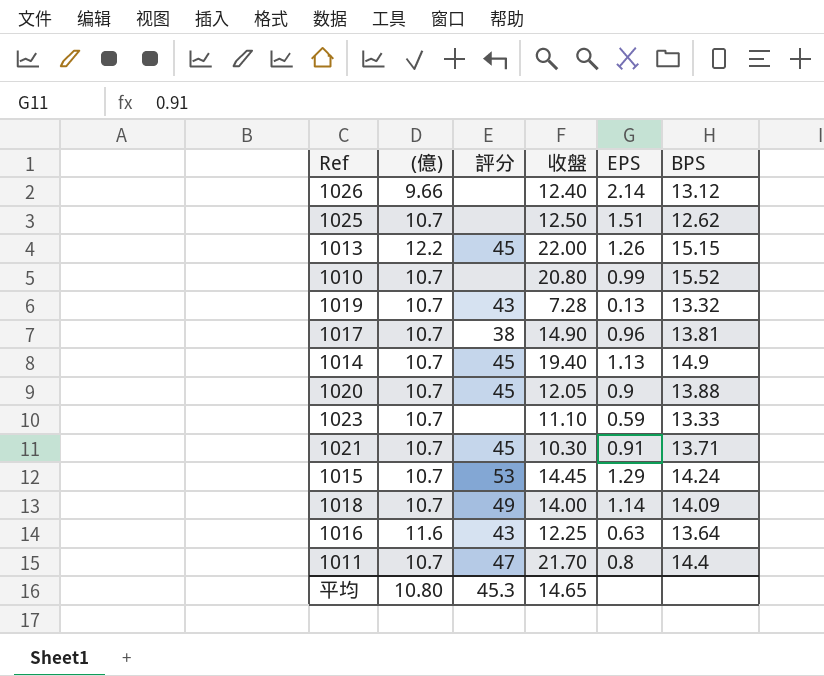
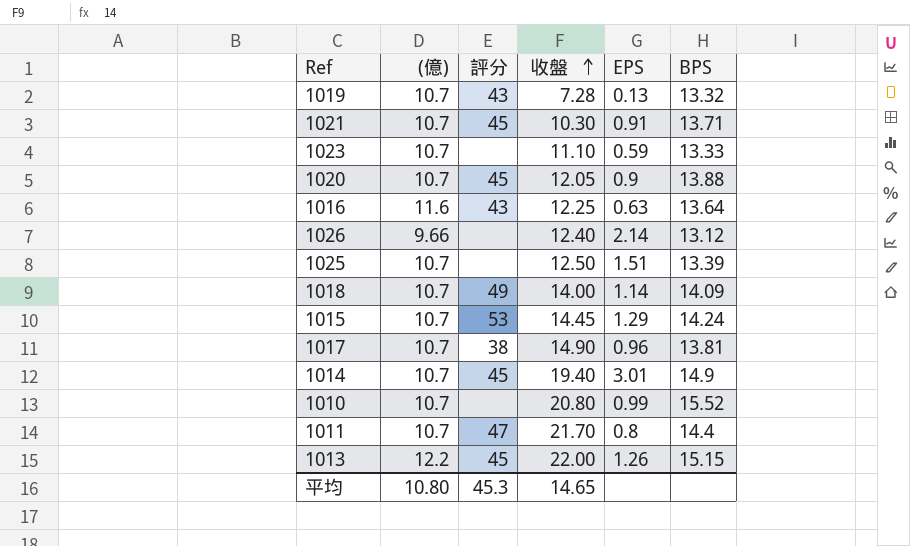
row order: none -> 收盤 ascending
1025 | BPS: 12.62 -> 13.39
1014 | EPS: 1.13 -> 3.01

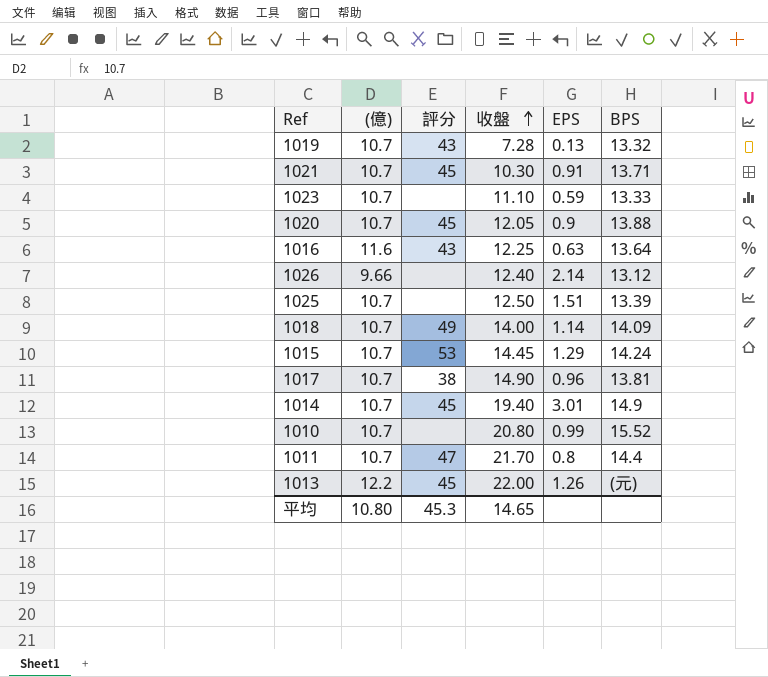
1013 | BPS: 15.15 -> (元)

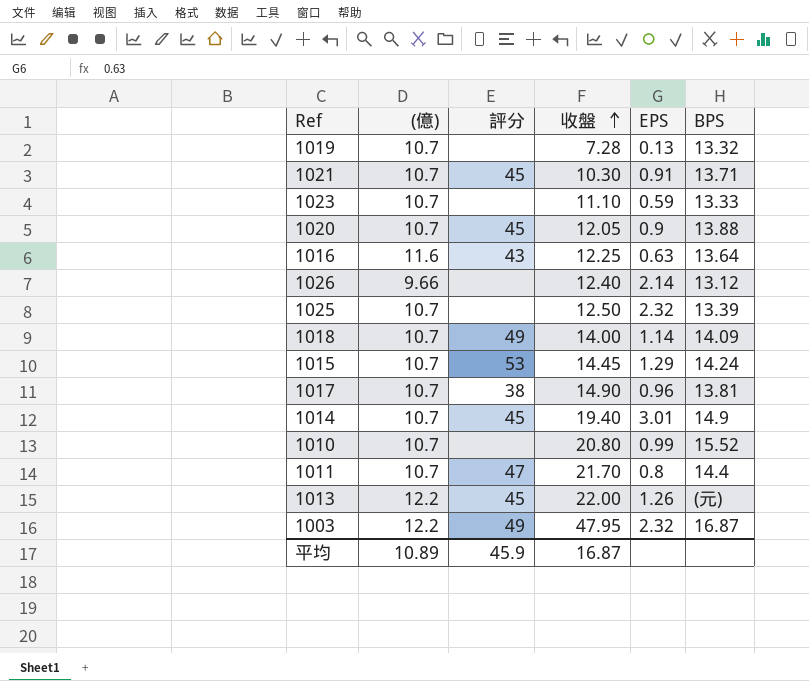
1019 | 評分: 43 -> none
1025 | EPS: 1.51 -> 2.32
row 1003: none -> 12.2 | 49 | 47.95 | 2.32 | 16.87
平均 | (億): 10.80 -> 10.89
平均 | 評分: 45.3 -> 45.9
平均 | 收盤: 14.65 -> 16.87

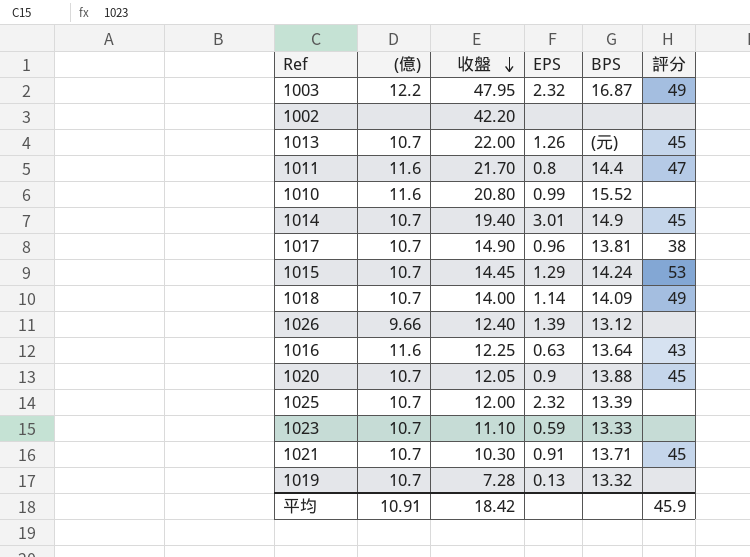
row order: 收盤 ascending -> 收盤 descending
column 評分 | position: 3 -> 6
row 1002: none -> none | 42.20 | none | none | none
1013 | (億): 12.2 -> 10.7
1011 | (億): 10.7 -> 11.6
1010 | (億): 10.7 -> 11.6
1026 | EPS: 2.14 -> 1.39
1025 | 收盤: 12.50 -> 12.00
平均 | (億): 10.89 -> 10.91
平均 | 收盤: 16.87 -> 18.42

